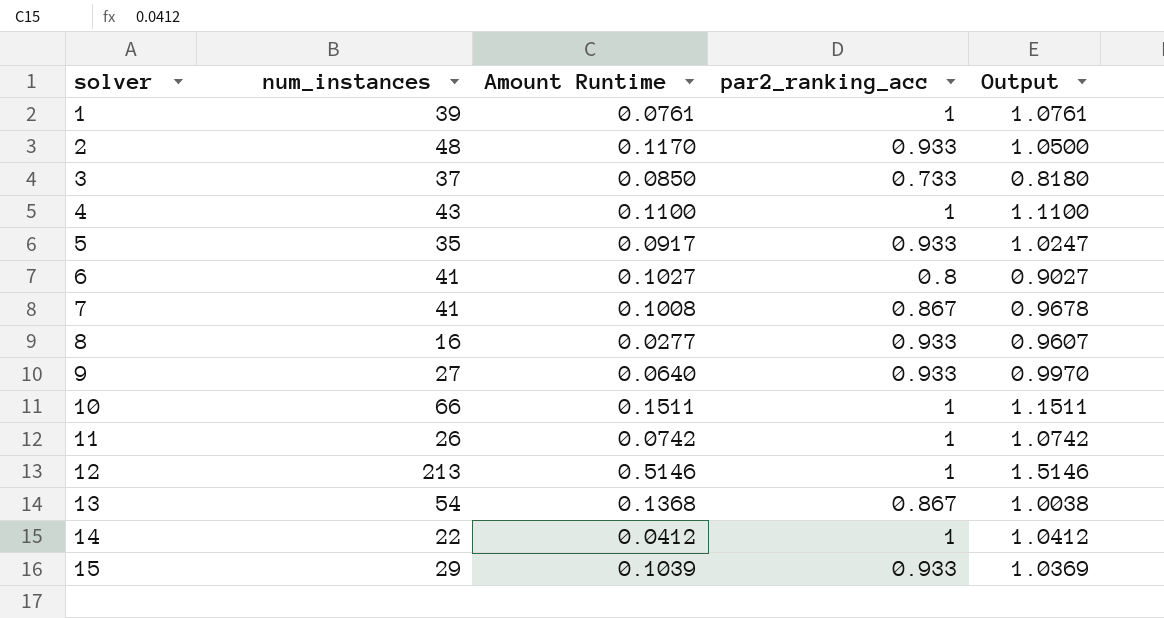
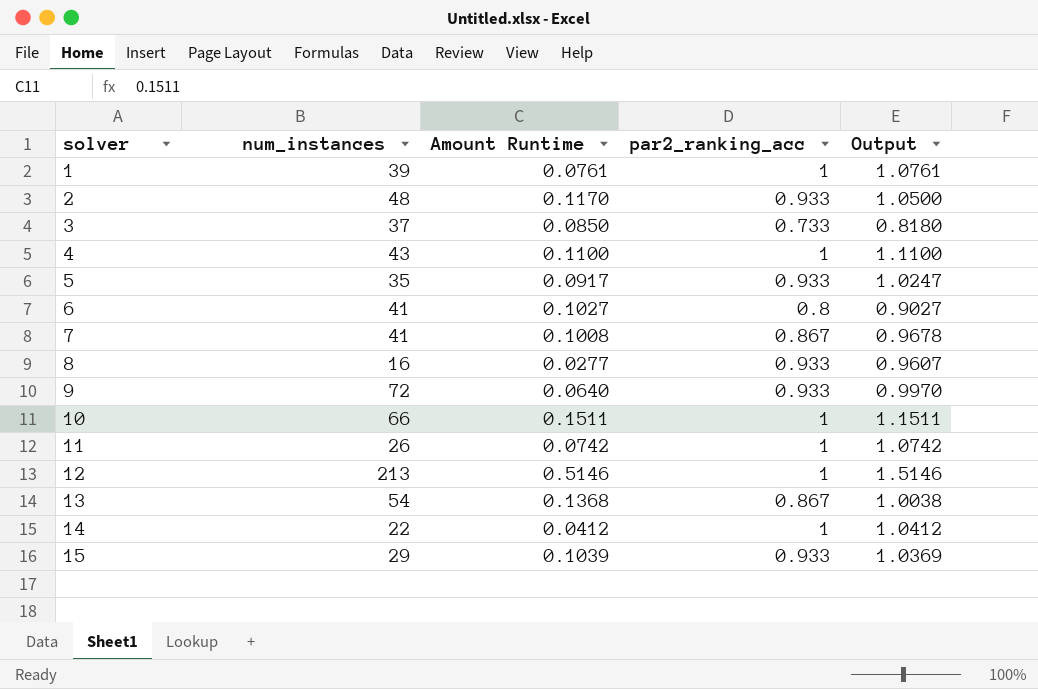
9 | num_instances: 27 -> 72

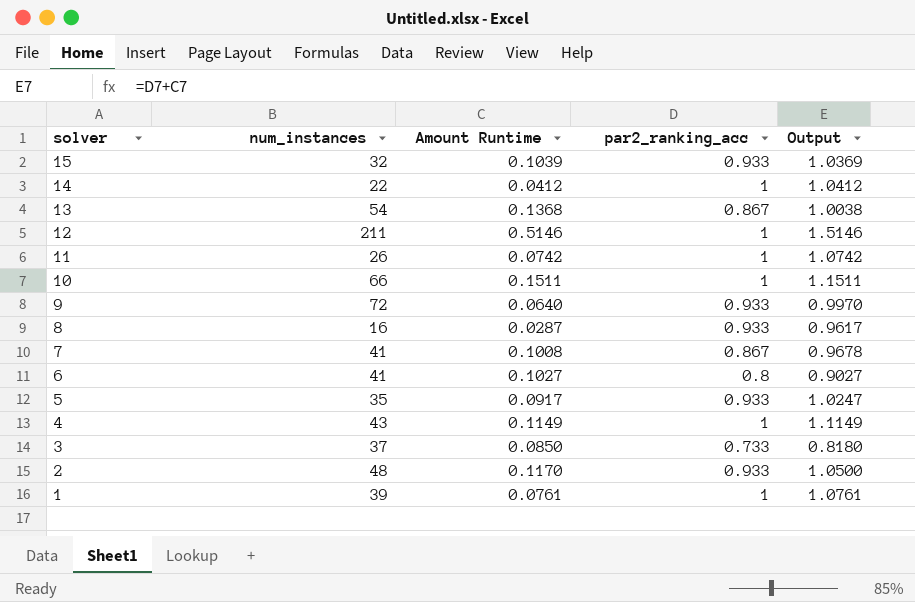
row order: solver ascending -> solver descending
15 | num_instances: 29 -> 32
12 | num_instances: 213 -> 211
8 | Amount Runtime: 0.0277 -> 0.0287
8 | Output: 0.9607 -> 0.9617
4 | Amount Runtime: 0.1100 -> 0.1149
4 | Output: 1.1100 -> 1.1149

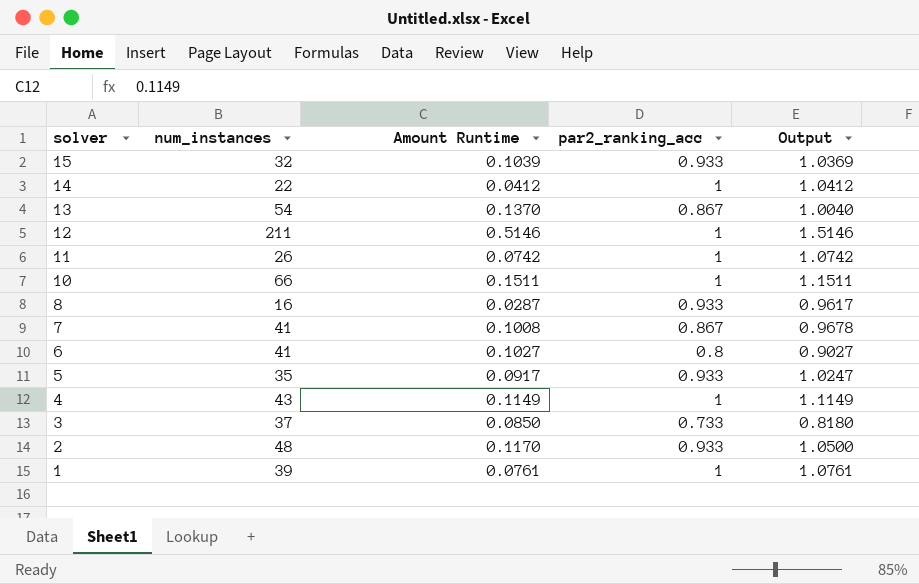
row 9: 72 | 0.0640 | 0.933 | 0.9970 -> none
13 | Amount Runtime: 0.1368 -> 0.1370
13 | Output: 1.0038 -> 1.0040

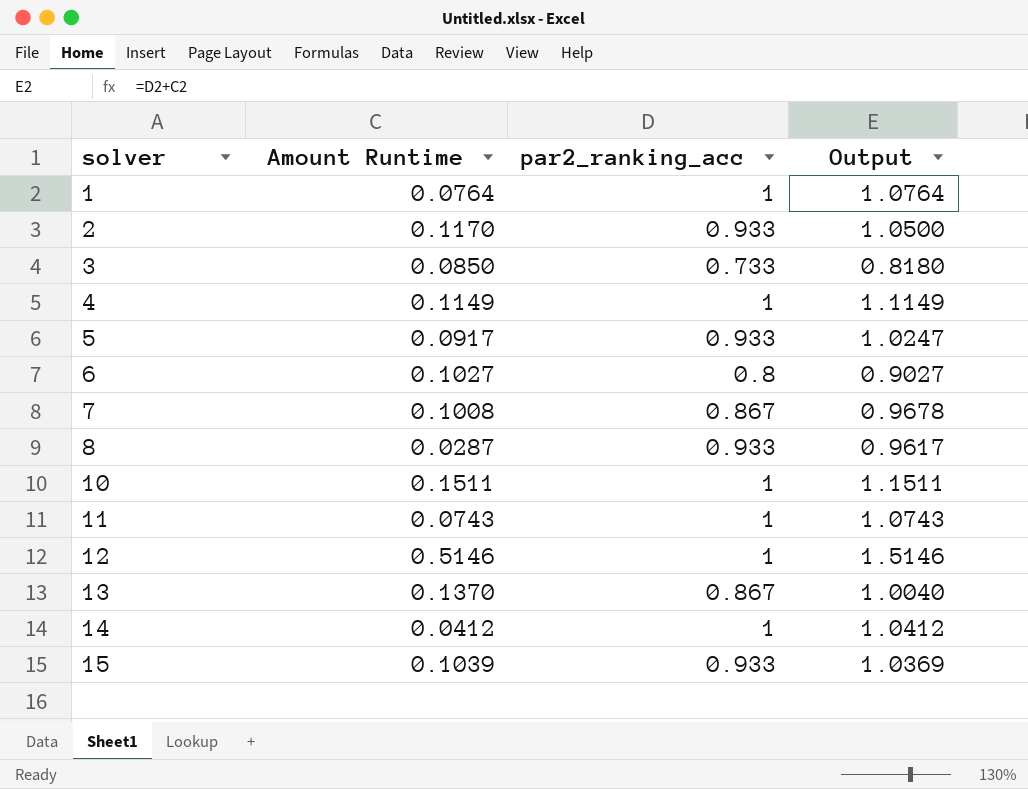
row order: solver descending -> solver ascending
column num_instances | position: 2 -> none
1 | Amount Runtime: 0.0761 -> 0.0764
1 | Output: 1.0761 -> 1.0764
11 | Amount Runtime: 0.0742 -> 0.0743
11 | Output: 1.0742 -> 1.0743

